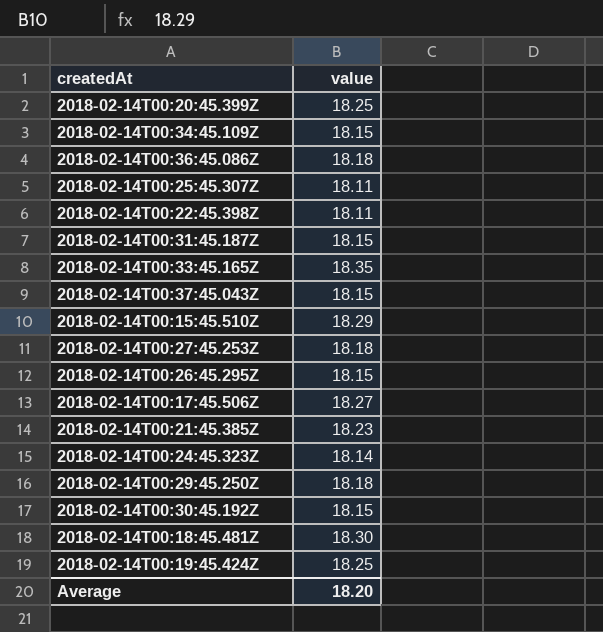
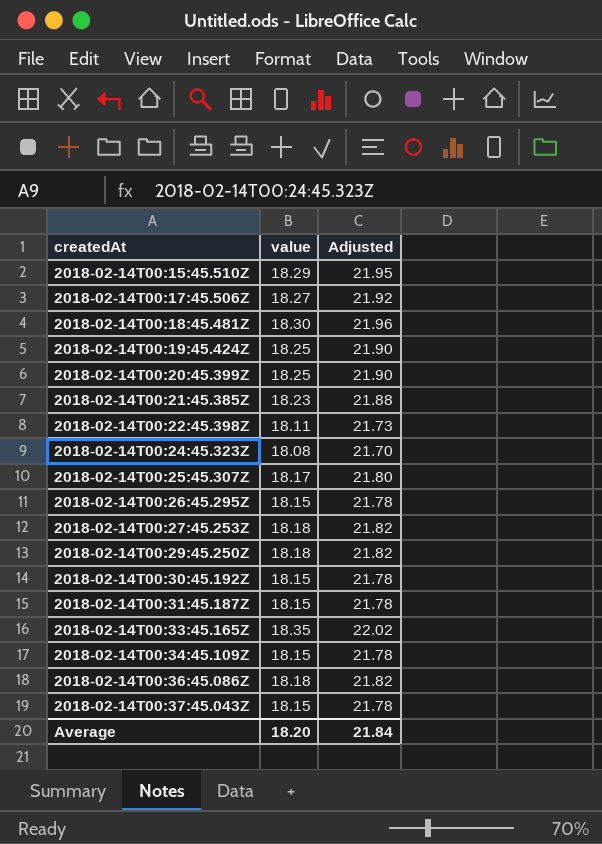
row order: none -> createdAt ascending
column Adjusted | formula: none -> [value] * 1.2
2018-02-14T00:24:45.323Z | value: 18.14 -> 18.08
2018-02-14T00:25:45.307Z | value: 18.11 -> 18.17

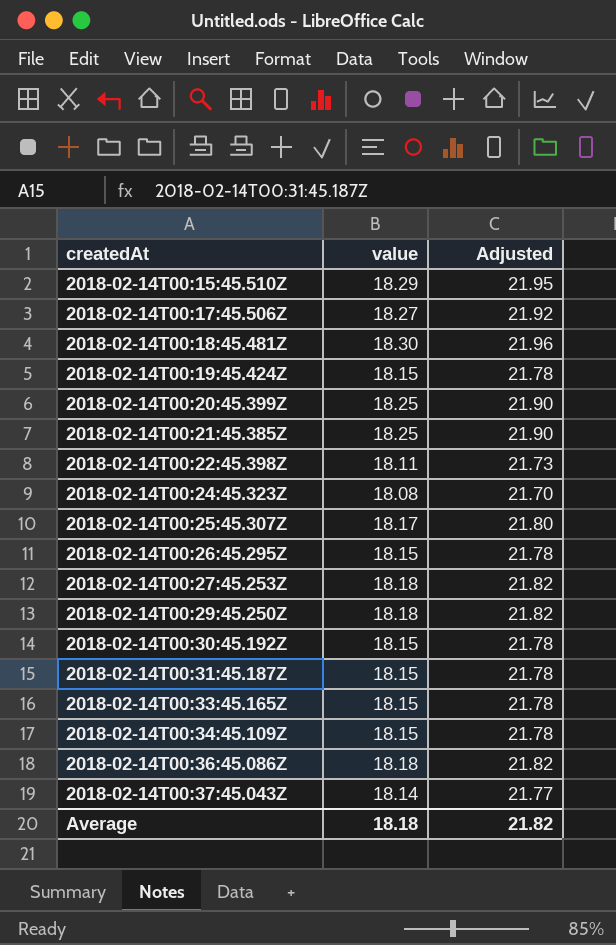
2018-02-14T00:19:45.424Z | value: 18.25 -> 18.15
2018-02-14T00:19:45.424Z | Adjusted: 21.90 -> 21.78
2018-02-14T00:21:45.385Z | value: 18.23 -> 18.25
2018-02-14T00:21:45.385Z | Adjusted: 21.88 -> 21.90
2018-02-14T00:33:45.165Z | value: 18.35 -> 18.15
2018-02-14T00:33:45.165Z | Adjusted: 22.02 -> 21.78
2018-02-14T00:37:45.043Z | value: 18.15 -> 18.14
2018-02-14T00:37:45.043Z | Adjusted: 21.78 -> 21.77
Average | value: 18.20 -> 18.18
Average | Adjusted: 21.84 -> 21.82

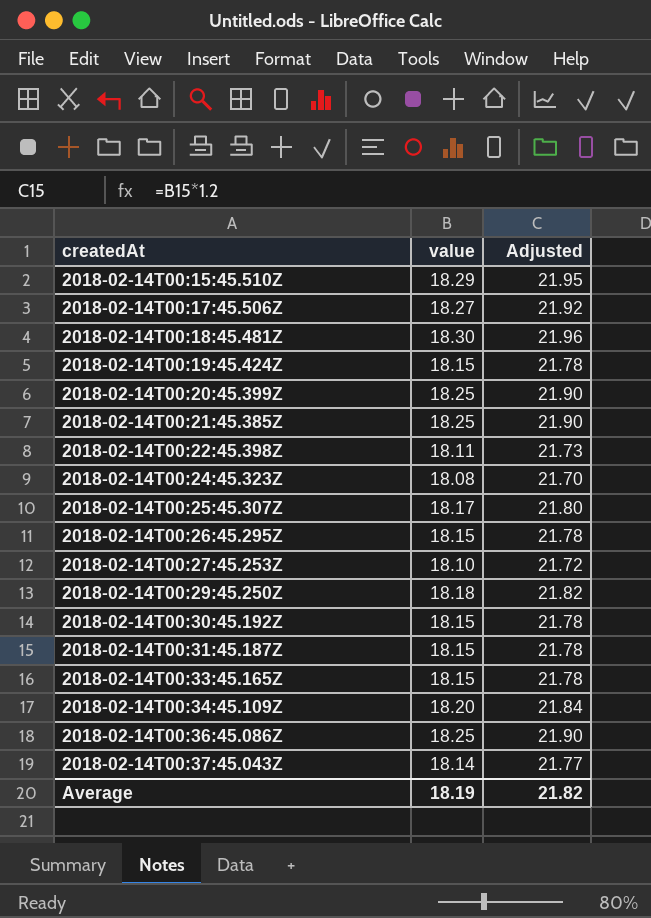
2018-02-14T00:27:45.253Z | value: 18.18 -> 18.10
2018-02-14T00:27:45.253Z | Adjusted: 21.82 -> 21.72
2018-02-14T00:34:45.109Z | value: 18.15 -> 18.20
2018-02-14T00:34:45.109Z | Adjusted: 21.78 -> 21.84
2018-02-14T00:36:45.086Z | value: 18.18 -> 18.25
2018-02-14T00:36:45.086Z | Adjusted: 21.82 -> 21.90
Average | value: 18.18 -> 18.19

